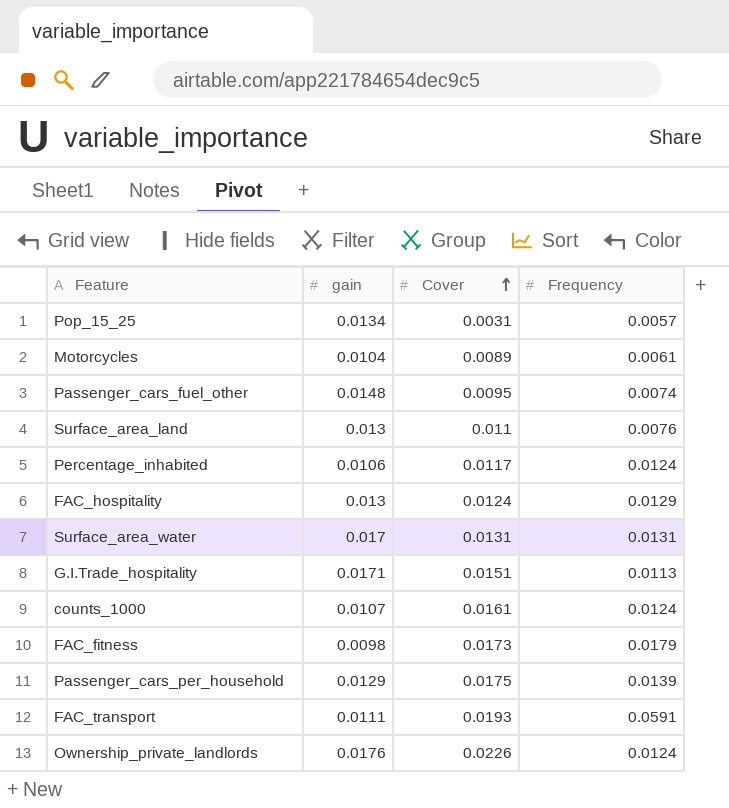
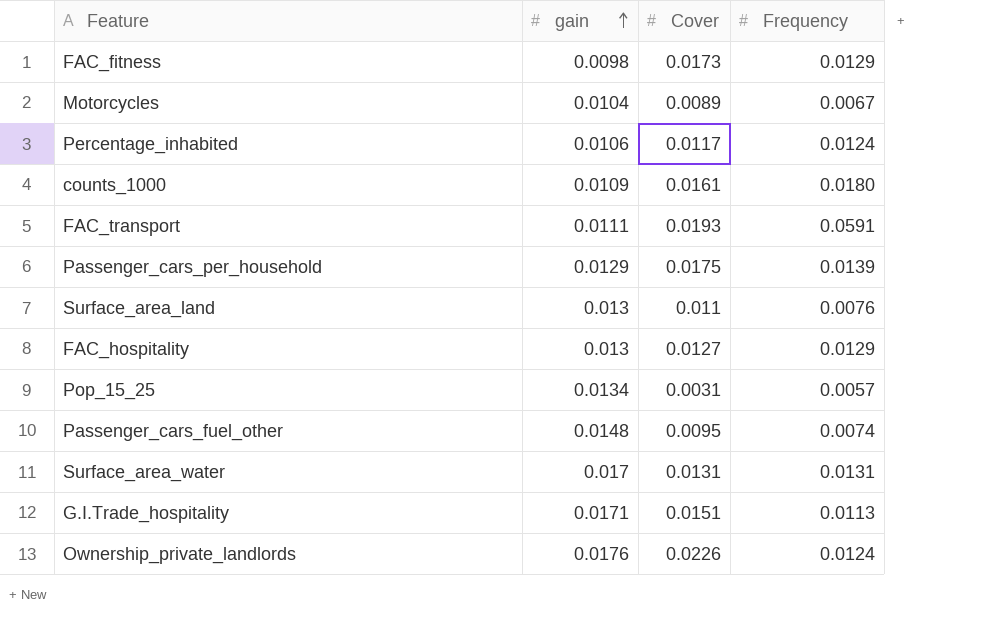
row order: Cover ascending -> gain ascending
FAC_fitness | Frequency: 0.0179 -> 0.0129
Motorcycles | Frequency: 0.0061 -> 0.0067
counts_1000 | gain: 0.0107 -> 0.0109
counts_1000 | Frequency: 0.0124 -> 0.0180
FAC_hospitality | Cover: 0.0124 -> 0.0127

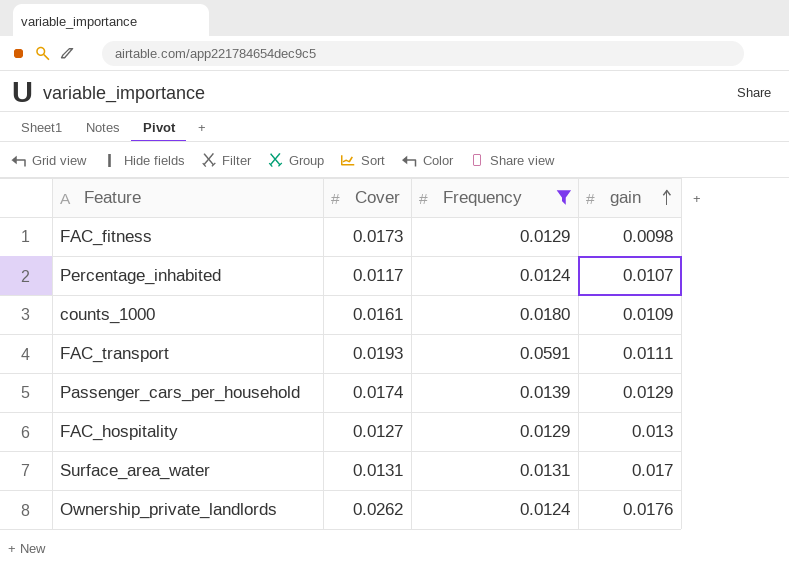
filter: none -> Frequency >= 0.0124
column gain | position: 2 -> 4
Percentage_inhabited | gain: 0.0106 -> 0.0107
Passenger_cars_per_household | Cover: 0.0175 -> 0.0174
Ownership_private_landlords | Cover: 0.0226 -> 0.0262

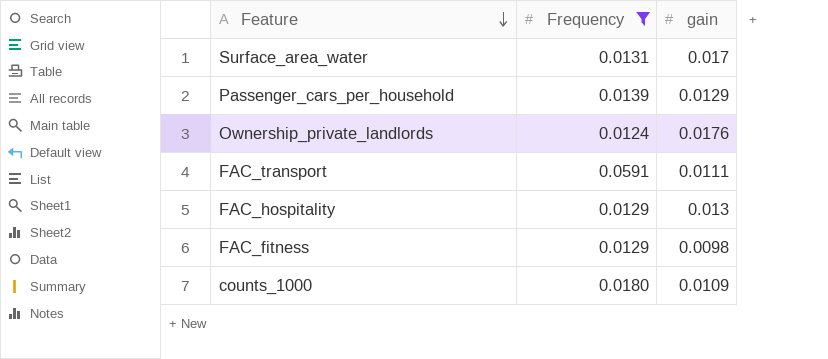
row order: gain ascending -> Feature descending
column Cover | position: 2 -> none
row Percentage_inhabited: 0.0117 | 0.0124 | 0.0107 -> none

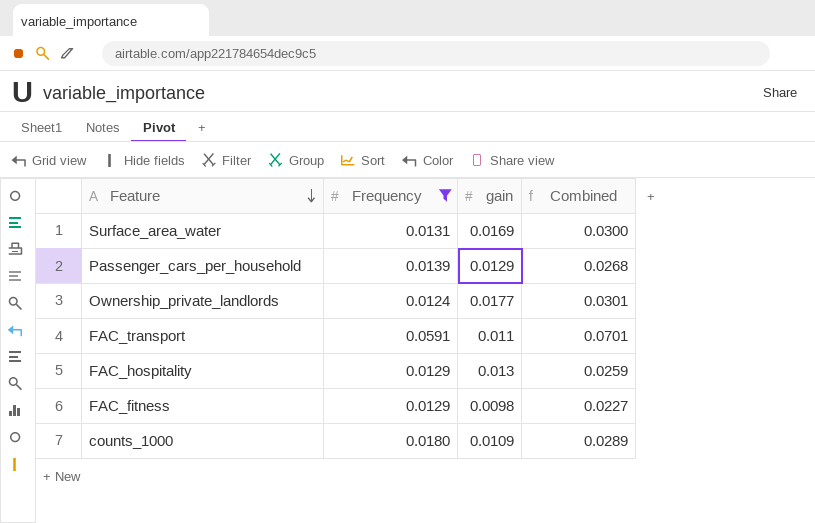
column Combined | formula: none -> [Frequency] + [gain]
Surface_area_water | gain: 0.017 -> 0.0169
Ownership_private_landlords | gain: 0.0176 -> 0.0177
FAC_transport | gain: 0.0111 -> 0.011

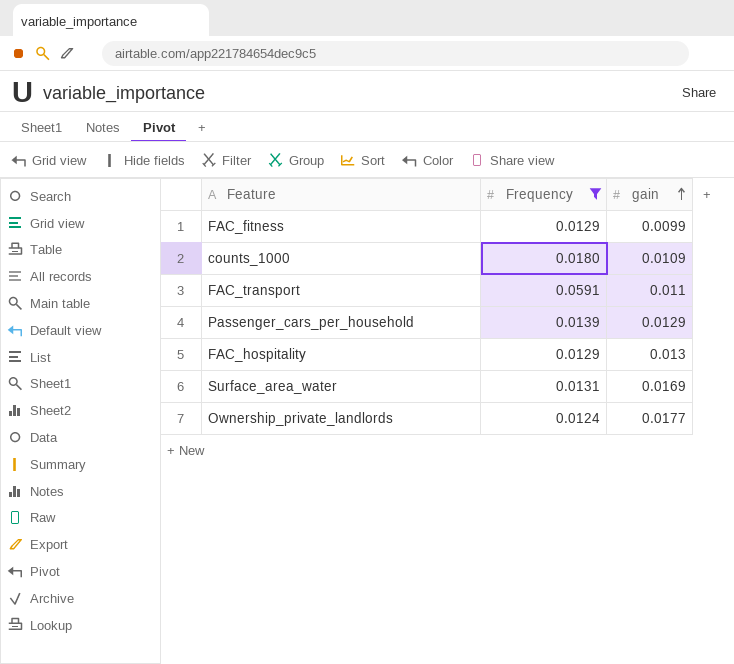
row order: Feature descending -> gain ascending
column Combined | formula: [Frequency] + [gain] -> none
FAC_fitness | gain: 0.0098 -> 0.0099

